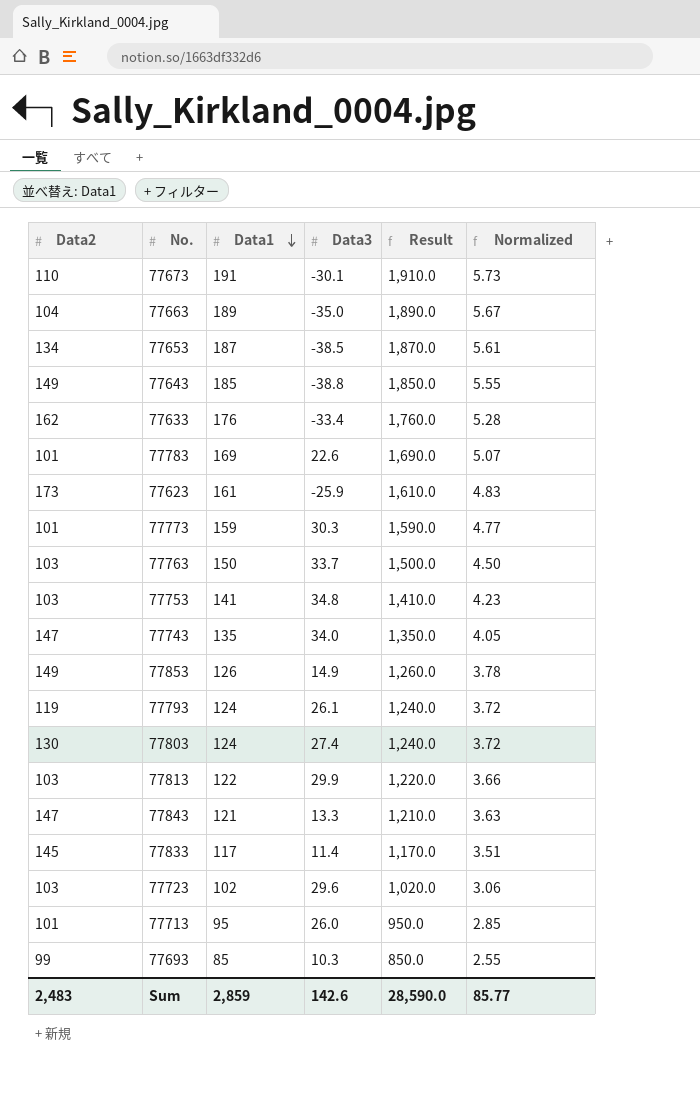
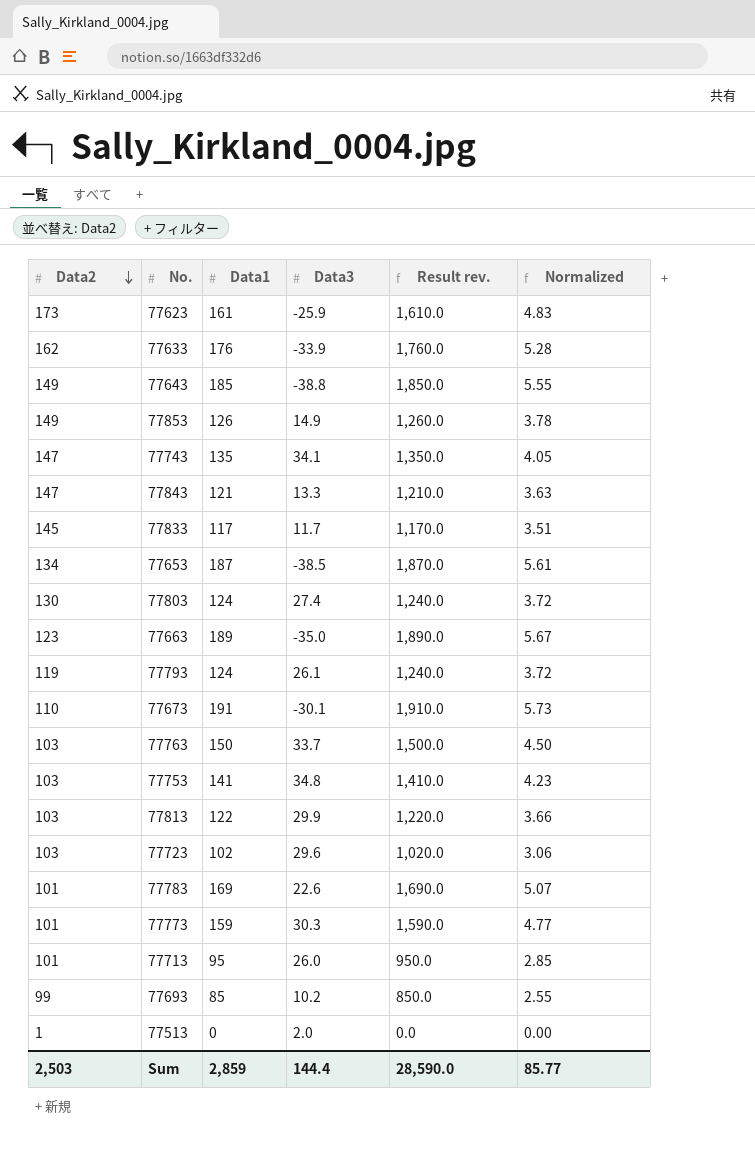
row order: Data1 descending -> Data2 descending
column name: Result -> Result rev.
77633 | Data3: -33.4 -> -33.9
77743 | Data3: 34.0 -> 34.1
77833 | Data3: 11.4 -> 11.7
77663 | Data2: 104 -> 123
77693 | Data3: 10.3 -> 10.2
row 77513: none -> 1 | 0 | 2.0 | 0.0 | 0.00
Sum | Data2: 2,483 -> 2,503
Sum | Data3: 142.6 -> 144.4

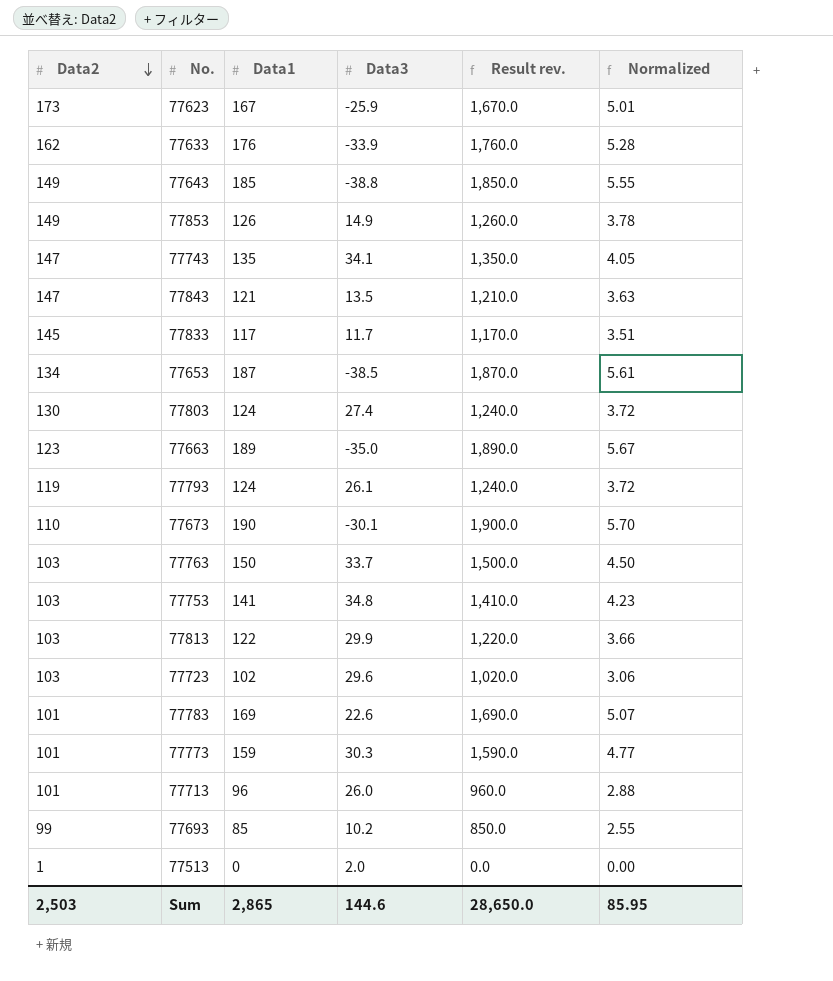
77623 | Data1: 161 -> 167
77623 | Result rev.: 1,610.0 -> 1,670.0
77623 | Normalized: 4.83 -> 5.01
77843 | Data3: 13.3 -> 13.5
77673 | Data1: 191 -> 190
77673 | Result rev.: 1,910.0 -> 1,900.0
77673 | Normalized: 5.73 -> 5.70
77713 | Data1: 95 -> 96
77713 | Result rev.: 950.0 -> 960.0
77713 | Normalized: 2.85 -> 2.88
Sum | Data1: 2,859 -> 2,865
Sum | Data3: 144.4 -> 144.6
Sum | Result rev.: 28,590.0 -> 28,650.0
Sum | Normalized: 85.77 -> 85.95

